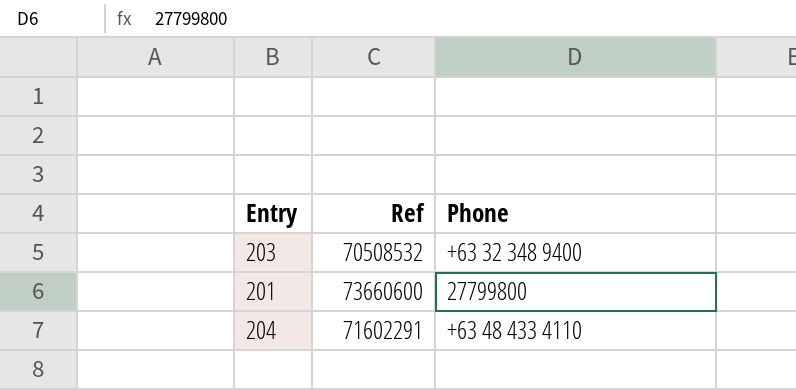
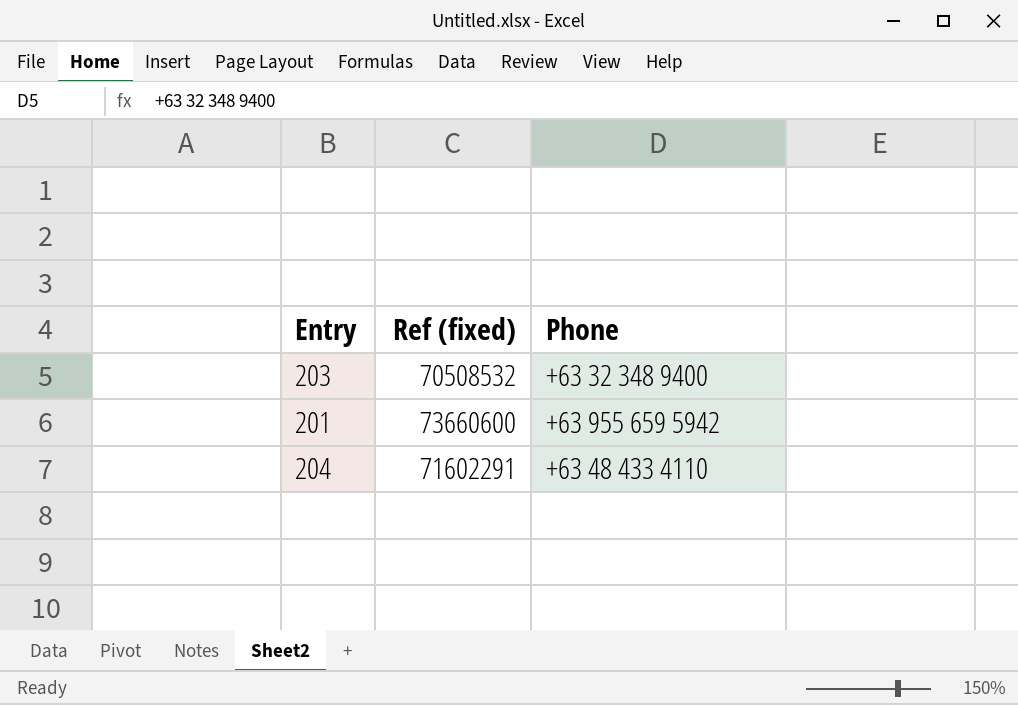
column name: Ref -> Ref (fixed)
201 | Phone: 27799800 -> +63 955 659 5942

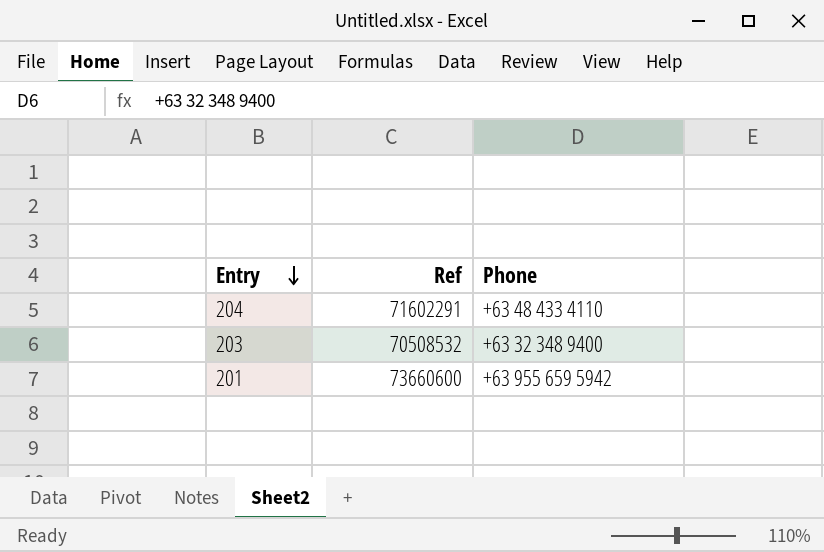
row order: none -> Entry descending
column name: Ref (fixed) -> Ref

